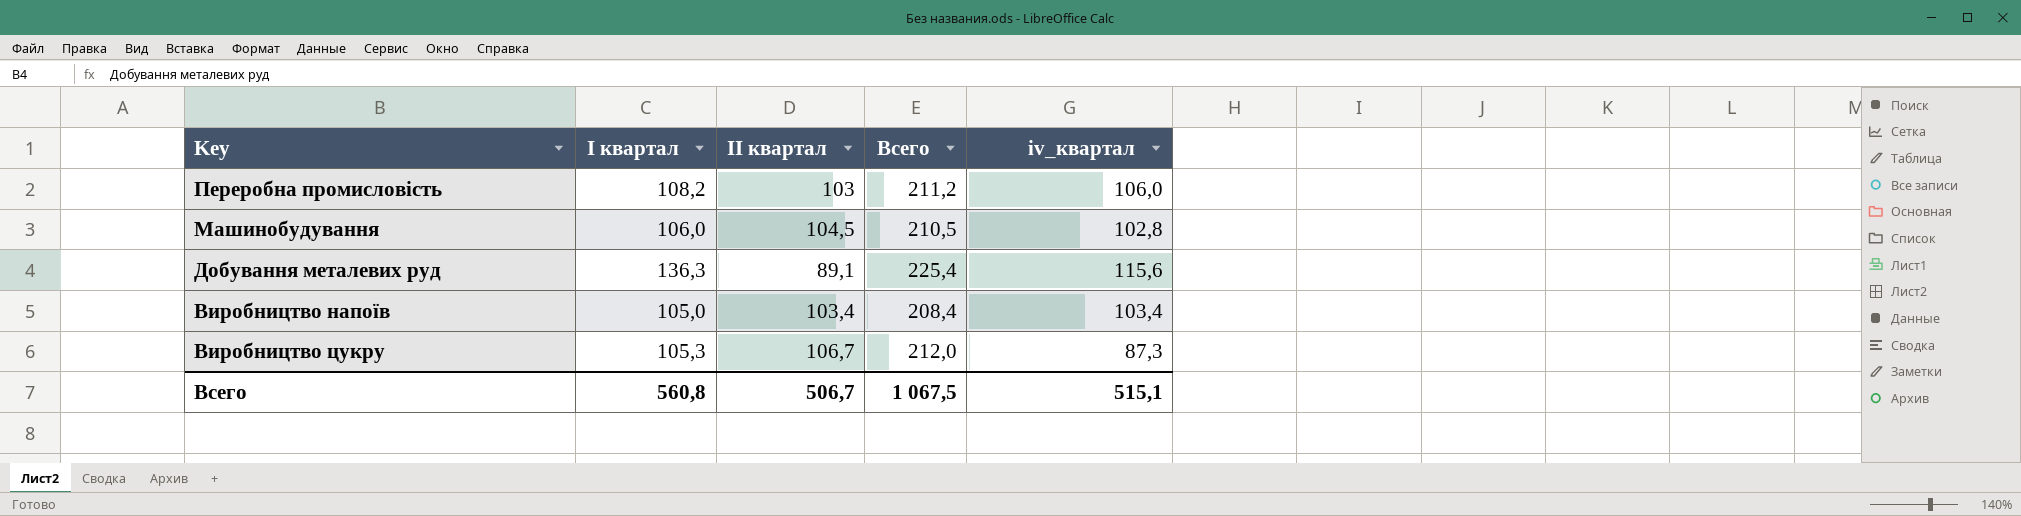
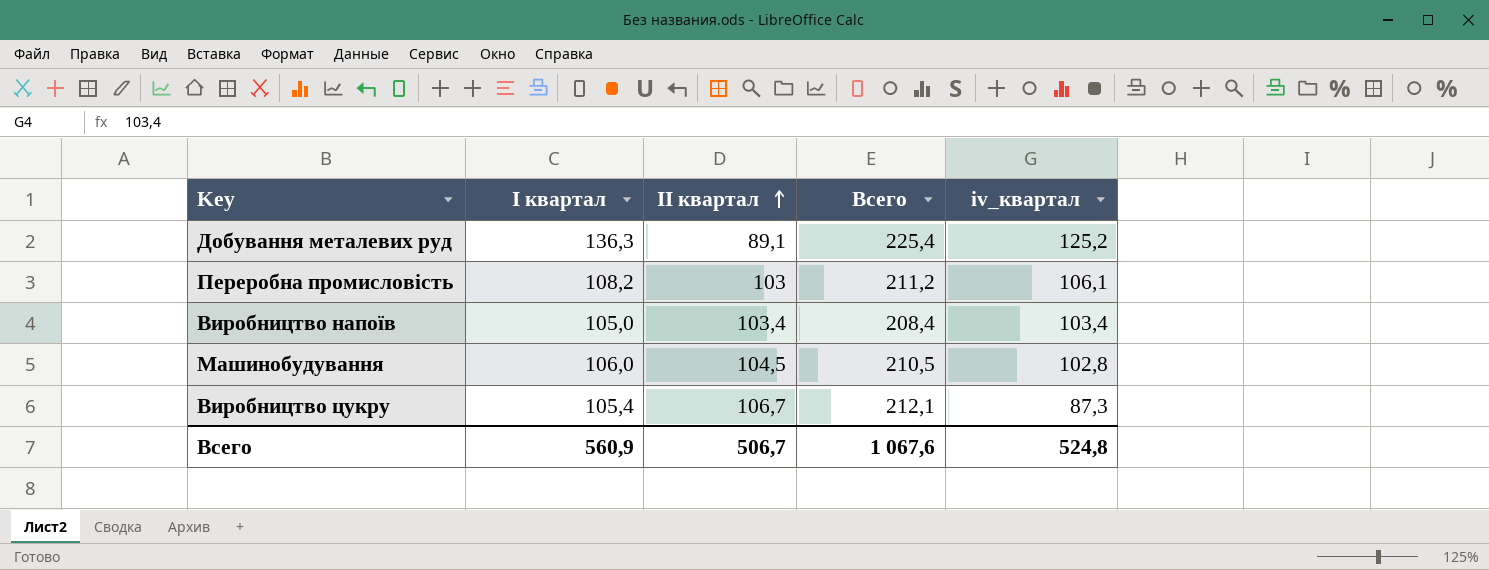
row order: none -> ІІ квартал ascending
Добування металевих руд | іv_квартал: 115,6 -> 125,2
Переробна промисловість | іv_квартал: 106,0 -> 106,1
Виробництво цукру | І квартал: 105,3 -> 105,4
Виробництво цукру | Всего: 212,0 -> 212,1
Всего | І квартал: 560,8 -> 560,9
Всего | Всего: 1 067,5 -> 1 067,6
Всего | іv_квартал: 515,1 -> 524,8

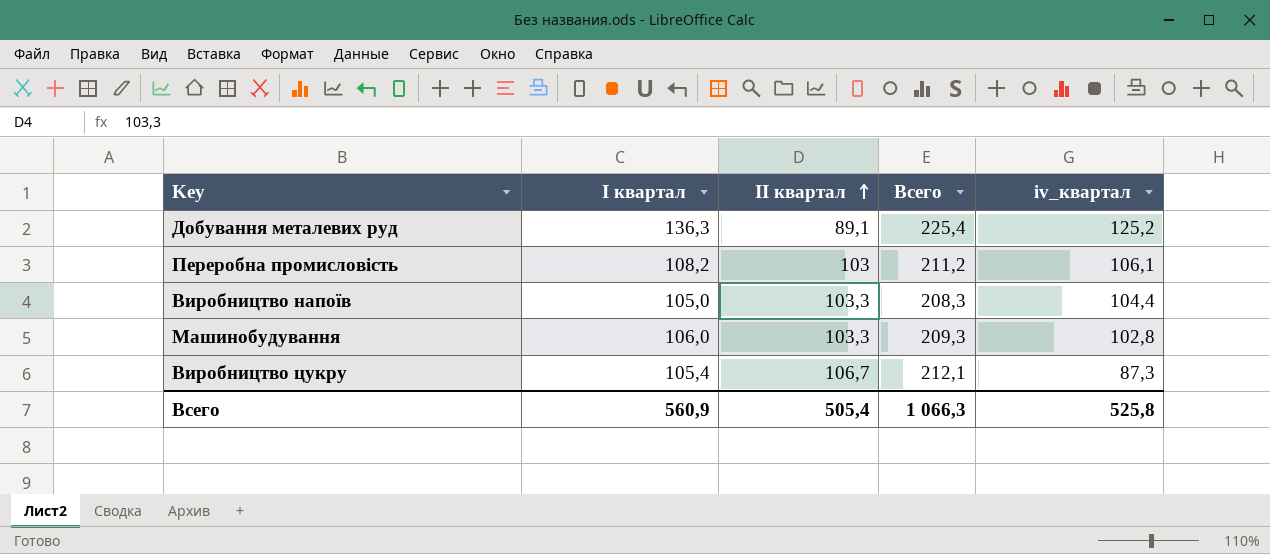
Виробництво напоїв | ІІ квартал: 103,4 -> 103,3
Виробництво напоїв | Всего: 208,4 -> 208,3
Виробництво напоїв | іv_квартал: 103,4 -> 104,4
Машинобудування | ІІ квартал: 104,5 -> 103,3
Машинобудування | Всего: 210,5 -> 209,3
Всего | ІІ квартал: 506,7 -> 505,4
Всего | Всего: 1 067,6 -> 1 066,3
Всего | іv_квартал: 524,8 -> 525,8

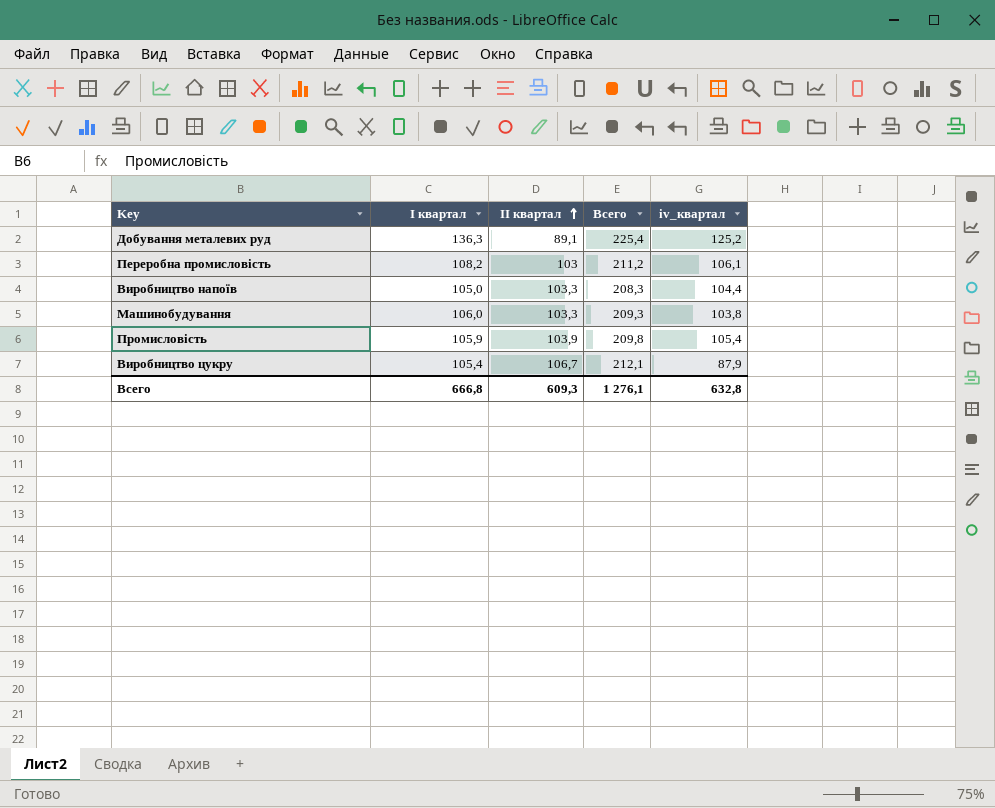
Машинобудування | іv_квартал: 102,8 -> 103,8
row Промисловість: none -> 105,9 | 103,9 | 209,8 | 105,4
Виробництво цукру | іv_квартал: 87,3 -> 87,9
Всего | І квартал: 560,9 -> 666,8
Всего | ІІ квартал: 505,4 -> 609,3
Всего | Всего: 1 066,3 -> 1 276,1
Всего | іv_квартал: 525,8 -> 632,8

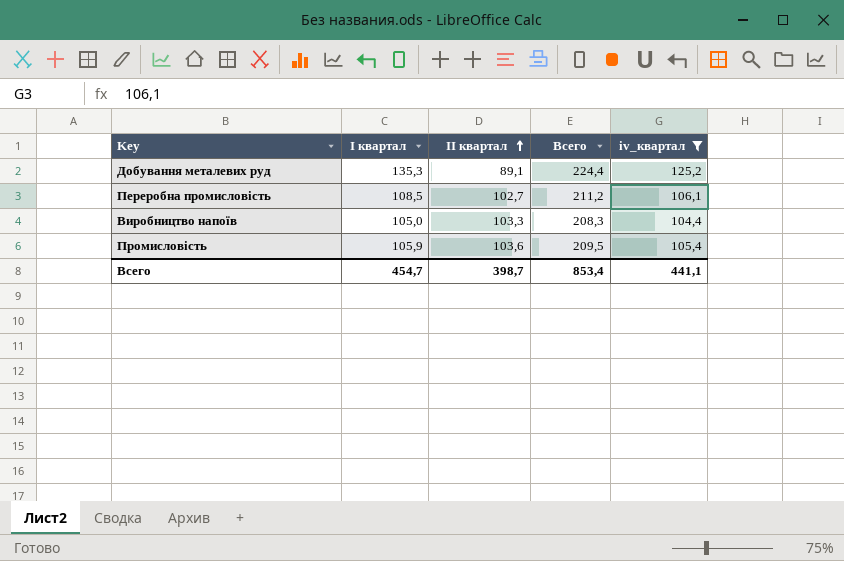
filter: none -> іv_квартал >= 104,4
Добування металевих руд | І квартал: 136,3 -> 135,3
Добування металевих руд | Всего: 225,4 -> 224,4
Переробна промисловість | І квартал: 108,2 -> 108,5
Переробна промисловість | ІІ квартал: 103 -> 102,7
Промисловість | ІІ квартал: 103,9 -> 103,6
Промисловість | Всего: 209,8 -> 209,5
Всего | І квартал: 666,8 -> 454,7
Всего | ІІ квартал: 609,3 -> 398,7
Всего | Всего: 1 276,1 -> 853,4
Всего | іv_квартал: 632,8 -> 441,1

